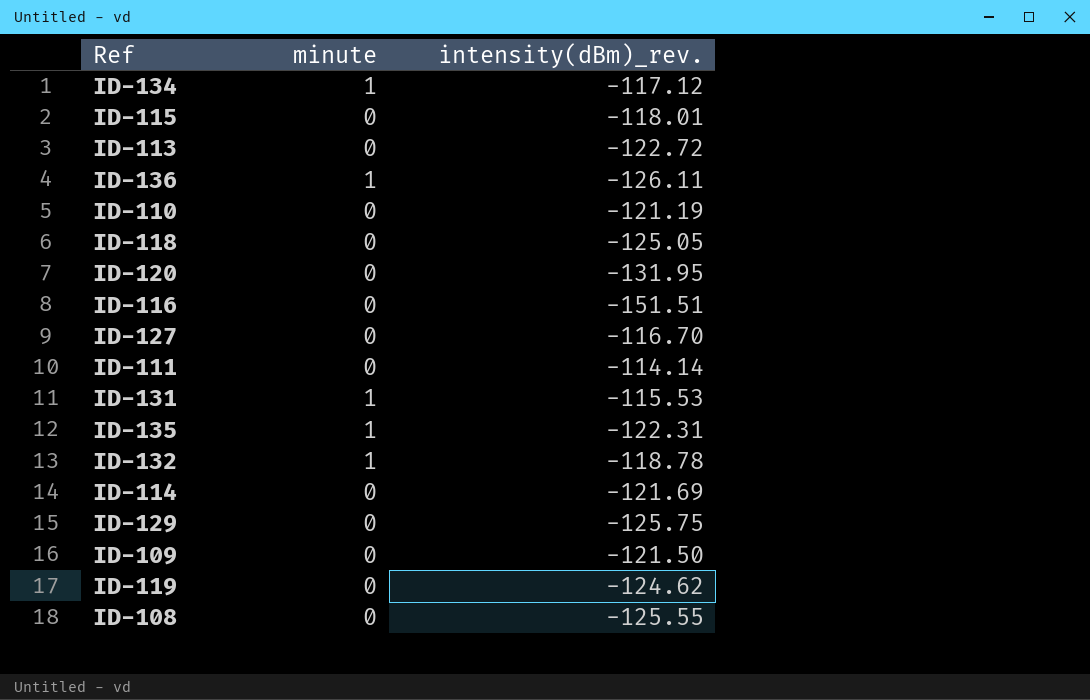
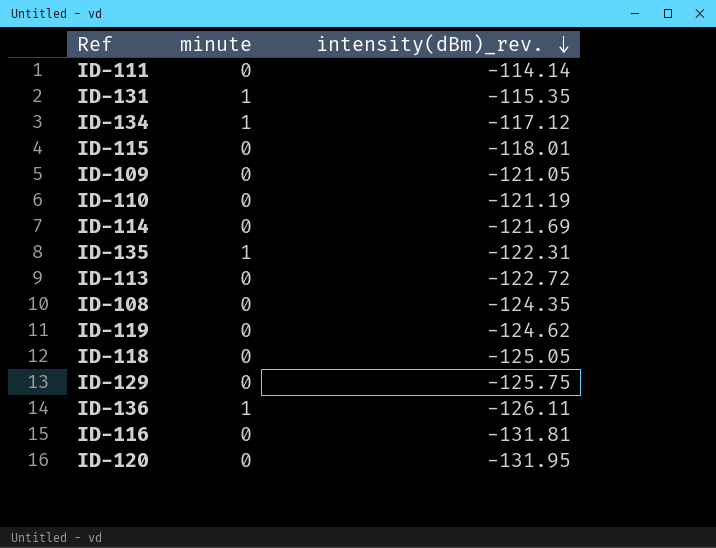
row order: none -> intensity(dBm)_rev. descending
row ID-127: 0 | -116.70 -> none
row ID-132: 1 | -118.78 -> none
ID-131 | intensity(dBm)_rev.: -115.53 -> -115.35
ID-109 | intensity(dBm)_rev.: -121.50 -> -121.05
ID-108 | intensity(dBm)_rev.: -125.55 -> -124.35
ID-116 | intensity(dBm)_rev.: -151.51 -> -131.81

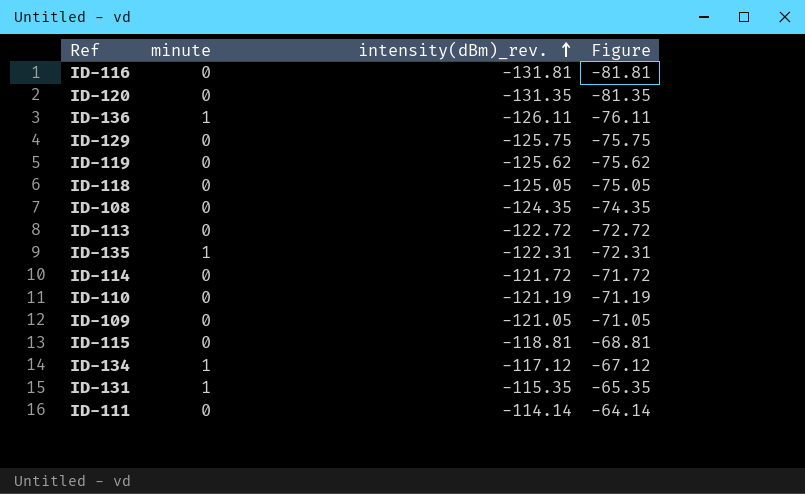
row order: intensity(dBm)_rev. descending -> intensity(dBm)_rev. ascending
column Figure | formula: none -> [intensity(dBm)_rev.] + 50
ID-120 | intensity(dBm)_rev.: -131.95 -> -131.35
ID-119 | intensity(dBm)_rev.: -124.62 -> -125.62
ID-114 | intensity(dBm)_rev.: -121.69 -> -121.72
ID-115 | intensity(dBm)_rev.: -118.01 -> -118.81

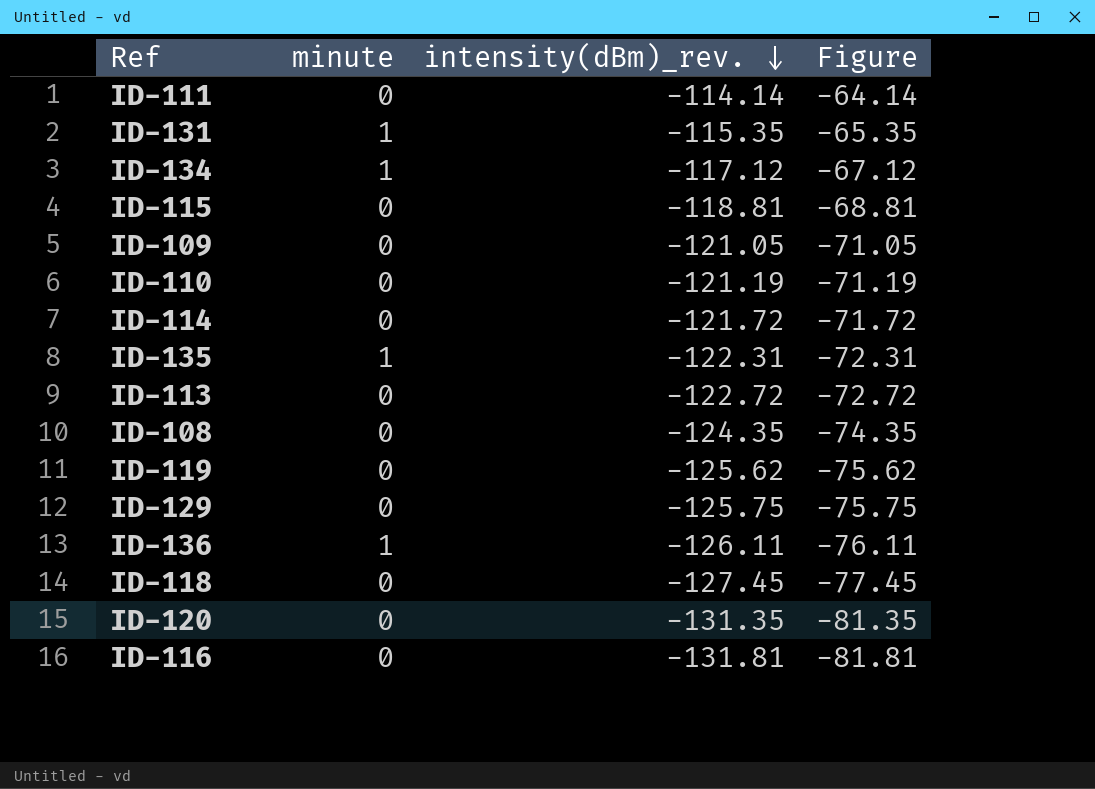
row order: intensity(dBm)_rev. ascending -> intensity(dBm)_rev. descending
ID-118 | intensity(dBm)_rev.: -125.05 -> -127.45
ID-118 | Figure: -75.05 -> -77.45

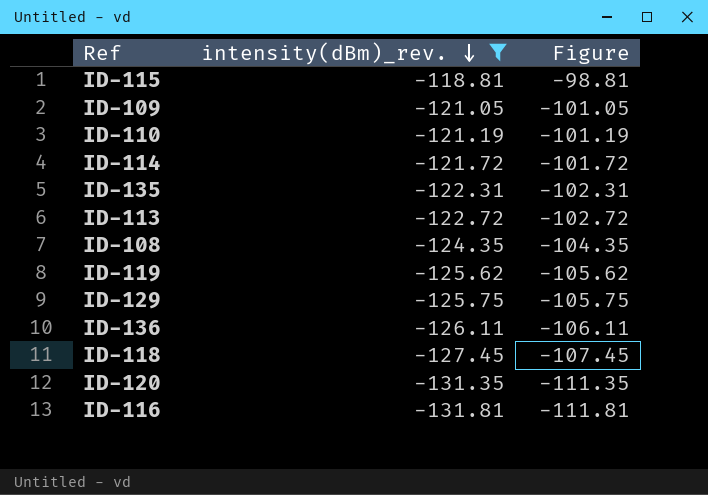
filter: none -> intensity(dBm)_rev. <= -118.81
column minute | position: 2 -> none
column Figure | formula: [intensity(dBm)_rev.] + 50 -> [intensity(dBm)_rev.] + 20

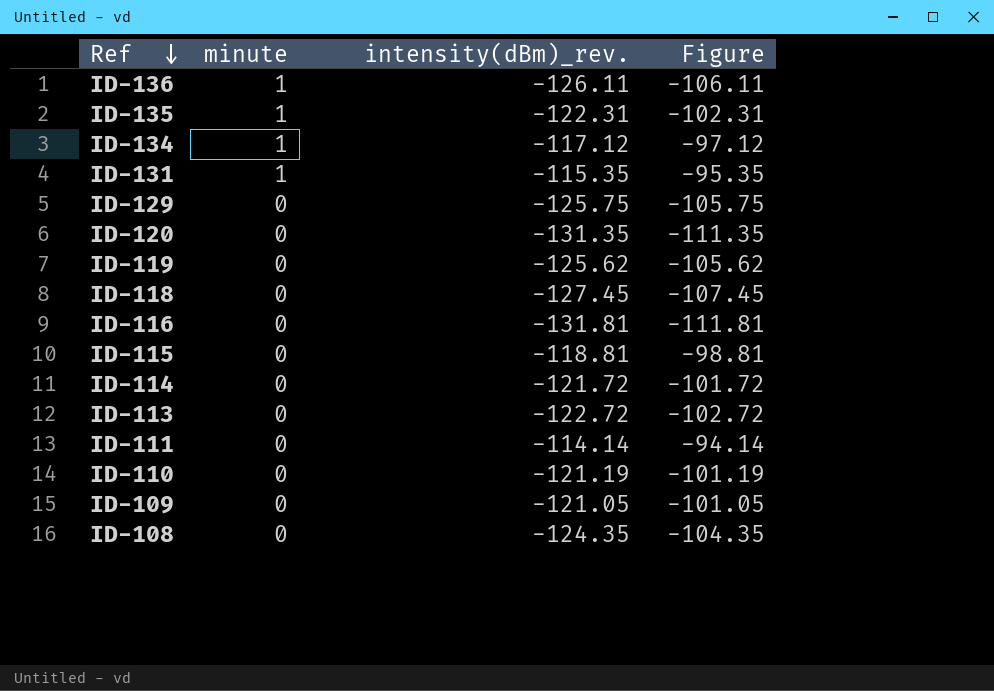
filter: intensity(dBm)_rev. <= -118.81 -> none
row order: intensity(dBm)_rev. descending -> Ref descending
column minute | position: none -> 2

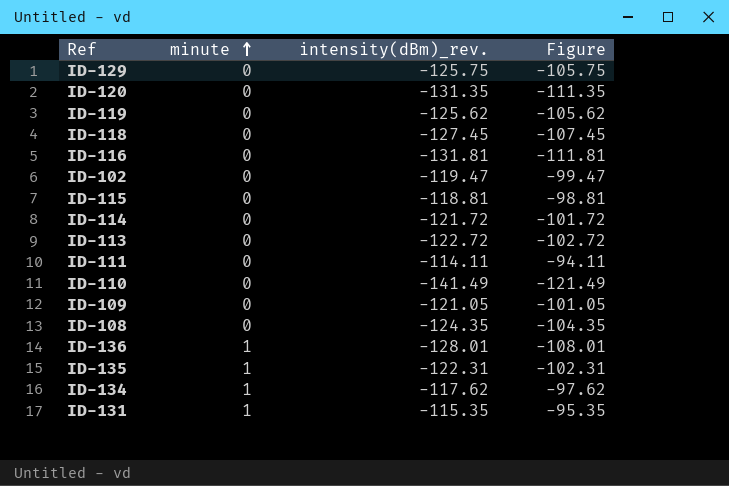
row order: Ref descending -> minute ascending
row ID-102: none -> 0 | -119.47 | -99.47
ID-111 | intensity(dBm)_rev.: -114.14 -> -114.11
ID-111 | Figure: -94.14 -> -94.11
ID-110 | intensity(dBm)_rev.: -121.19 -> -141.49
ID-110 | Figure: -101.19 -> -121.49
ID-136 | intensity(dBm)_rev.: -126.11 -> -128.01
ID-136 | Figure: -106.11 -> -108.01
ID-134 | intensity(dBm)_rev.: -117.12 -> -117.62
ID-134 | Figure: -97.12 -> -97.62

